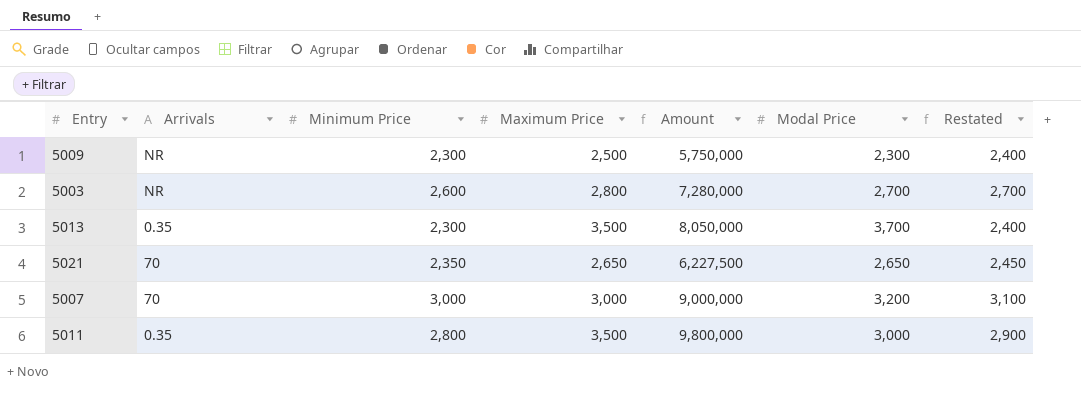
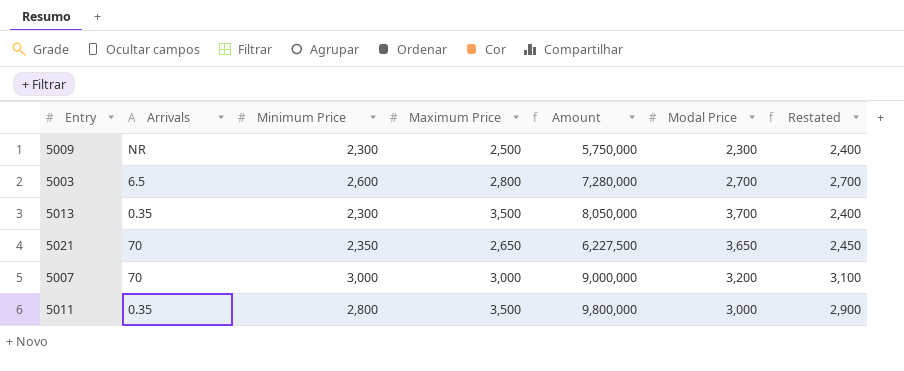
5003 | Arrivals: NR -> 6.5
5021 | Modal Price: 2,650 -> 3,650

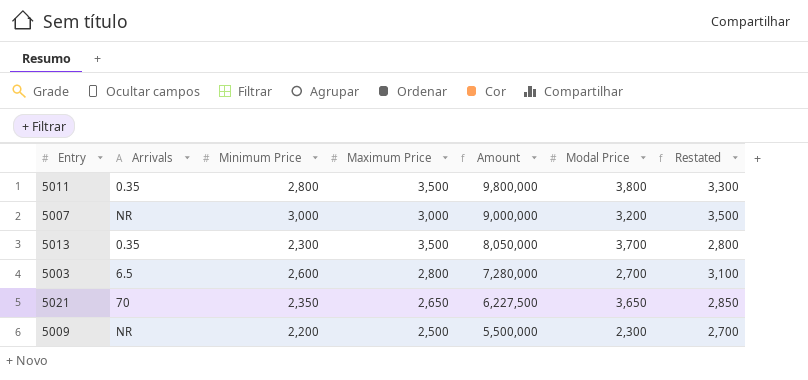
row order: none -> Amount descending
column Restated | formula: [Minimum Price] + 100 -> [Minimum Price] + 500
5011 | Modal Price: 3,000 -> 3,800
5007 | Arrivals: 70 -> NR
5009 | Minimum Price: 2,300 -> 2,200
5009 | Amount: 5,750,000 -> 5,500,000

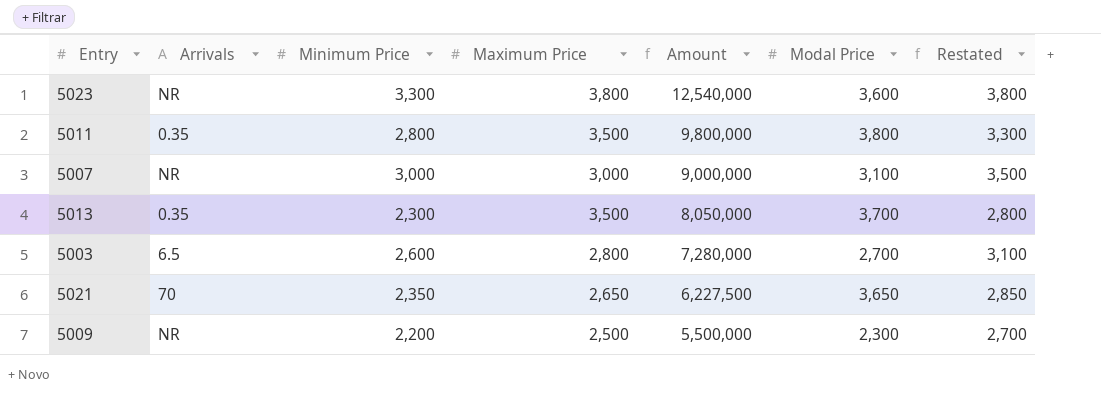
row 5023: none -> NR | 3,300 | 3,800 | 12,540,000 | 3,600 | 3,800
5007 | Modal Price: 3,200 -> 3,100

